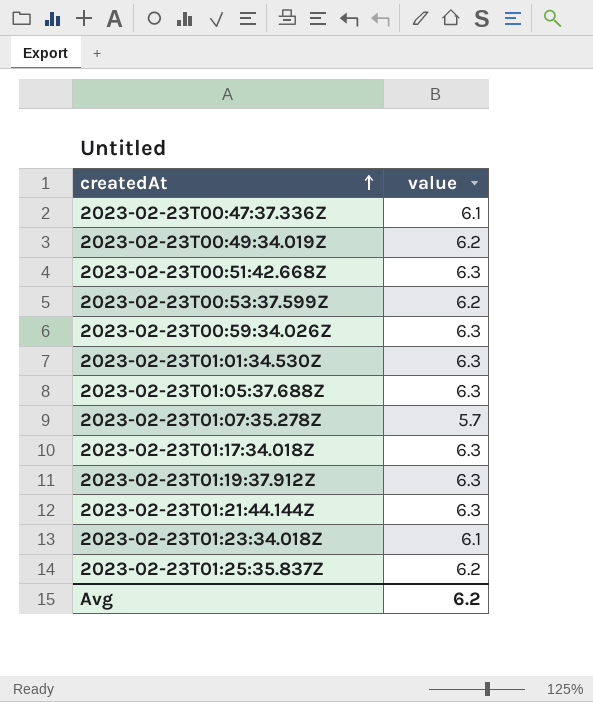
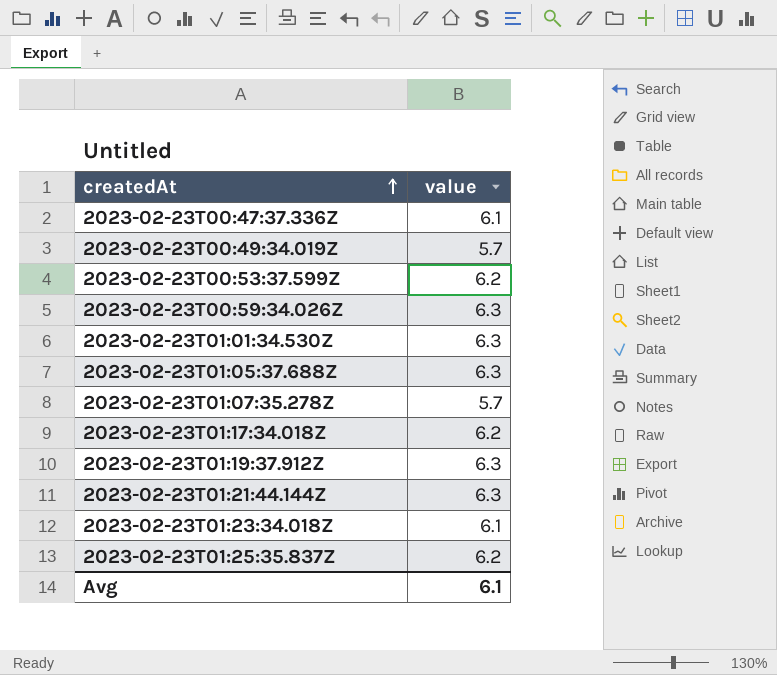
row 2023-02-23T00:51:42.668Z: 6.3 -> none
2023-02-23T00:49:34.019Z | value: 6.2 -> 5.7
2023-02-23T01:17:34.018Z | value: 6.3 -> 6.2
Avg | value: 6.2 -> 6.1

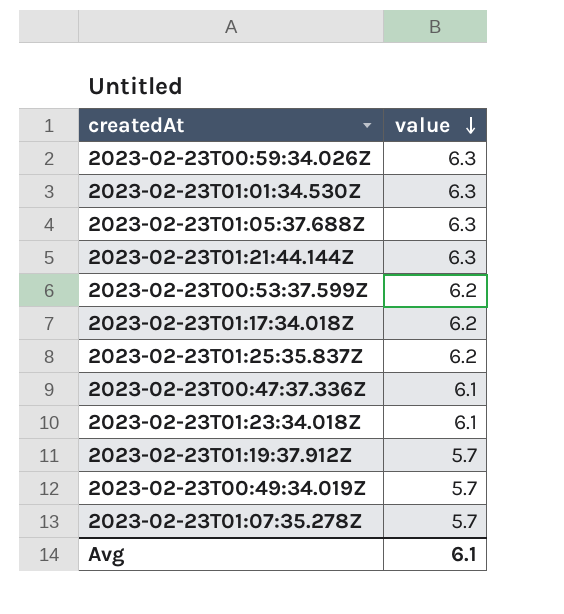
row order: createdAt ascending -> value descending
2023-02-23T01:19:37.912Z | value: 6.3 -> 5.7

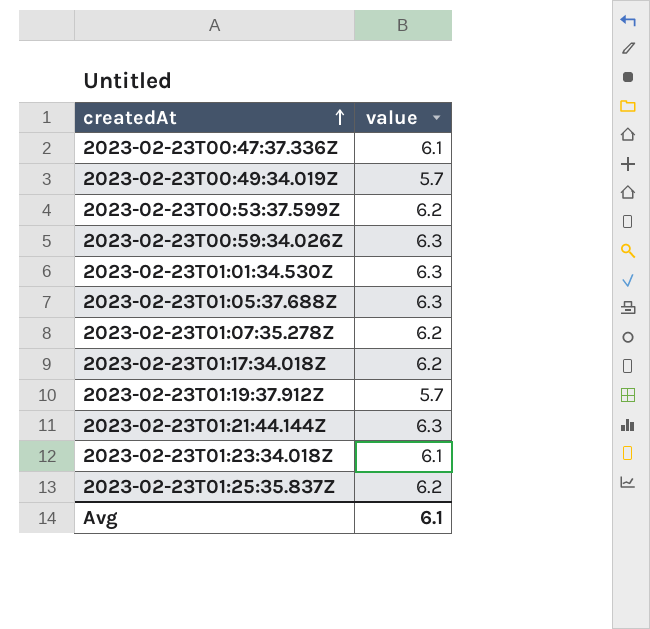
row order: value descending -> createdAt ascending
2023-02-23T01:07:35.278Z | value: 5.7 -> 6.2

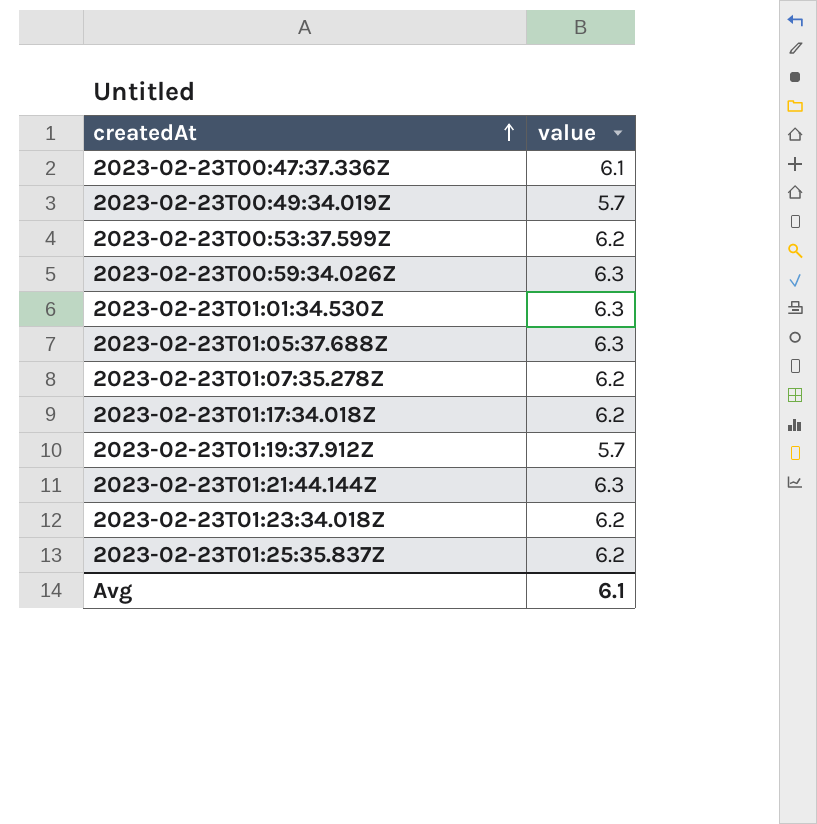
2023-02-23T01:23:34.018Z | value: 6.1 -> 6.2

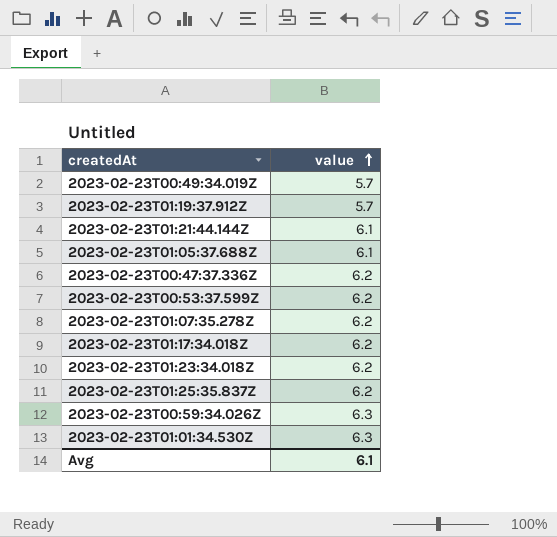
row order: createdAt ascending -> value ascending
2023-02-23T01:21:44.144Z | value: 6.3 -> 6.1
2023-02-23T01:05:37.688Z | value: 6.3 -> 6.1
2023-02-23T00:47:37.336Z | value: 6.1 -> 6.2

